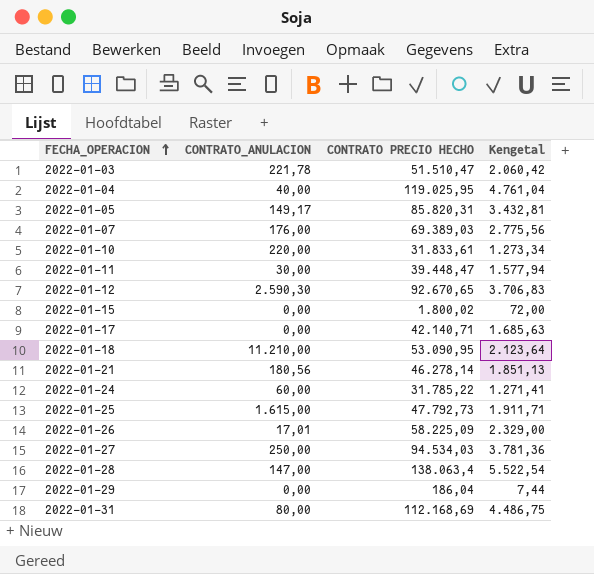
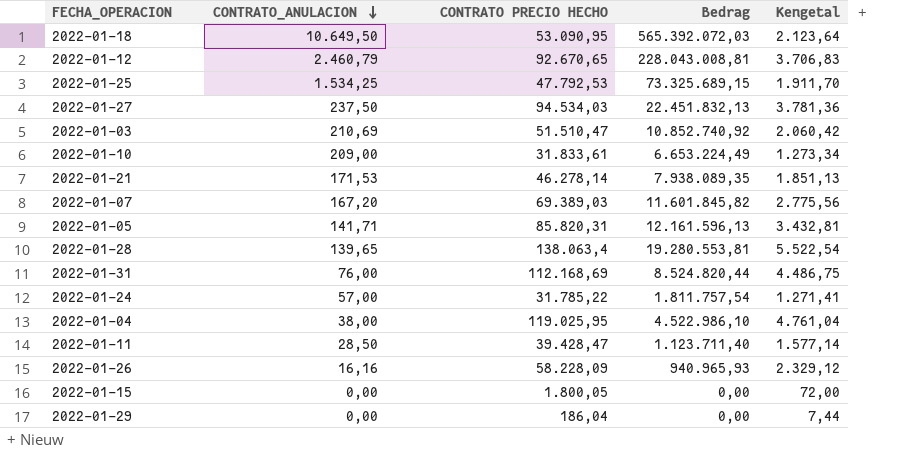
row order: FECHA_OPERACION ascending -> CONTRATO_ANULACION descending
column Bedrag | formula: none -> [CONTRATO_ANULACION] * [CONTRATO PRECIO HECHO]
row 2022-01-17: 0,00 | 42.140,71 | 1.685,63 -> none
2022-01-18 | CONTRATO_ANULACION: 11.210,00 -> 10.649,50
2022-01-12 | CONTRATO_ANULACION: 2.590,30 -> 2.460,79
2022-01-25 | CONTRATO_ANULACION: 1.615,00 -> 1.534,25
2022-01-25 | CONTRATO PRECIO HECHO: 47.792,73 -> 47.792,53
2022-01-25 | Kengetal: 1.911,71 -> 1.911,70
2022-01-27 | CONTRATO_ANULACION: 250,00 -> 237,50
2022-01-03 | CONTRATO_ANULACION: 221,78 -> 210,69
2022-01-10 | CONTRATO_ANULACION: 220,00 -> 209,00
2022-01-21 | CONTRATO_ANULACION: 180,56 -> 171,53
2022-01-07 | CONTRATO_ANULACION: 176,00 -> 167,20
2022-01-05 | CONTRATO_ANULACION: 149,17 -> 141,71
2022-01-28 | CONTRATO_ANULACION: 147,00 -> 139,65
2022-01-31 | CONTRATO_ANULACION: 80,00 -> 76,00
2022-01-24 | CONTRATO_ANULACION: 60,00 -> 57,00
2022-01-04 | CONTRATO_ANULACION: 40,00 -> 38,00
2022-01-11 | CONTRATO_ANULACION: 30,00 -> 28,50
2022-01-11 | CONTRATO PRECIO HECHO: 39.448,47 -> 39.428,47
2022-01-11 | Kengetal: 1.577,94 -> 1.577,14
2022-01-26 | CONTRATO_ANULACION: 17,01 -> 16,16
2022-01-26 | CONTRATO PRECIO HECHO: 58.225,09 -> 58.228,09
2022-01-26 | Kengetal: 2.329,00 -> 2.329,12
2022-01-15 | CONTRATO PRECIO HECHO: 1.800,02 -> 1.800,05

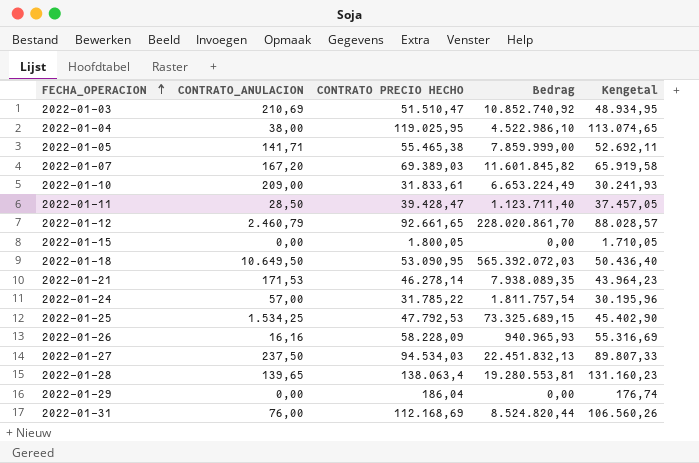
row order: CONTRATO_ANULACION descending -> FECHA_OPERACION ascending
column Kengetal | formula: [CONTRATO PRECIO HECHO] * 0,04 -> [CONTRATO PRECIO HECHO] * 0,95
2022-01-05 | CONTRATO PRECIO HECHO: 85.820,31 -> 55.465,38
2022-01-05 | Bedrag: 12.161.596,13 -> 7.859.999,00
2022-01-12 | CONTRATO PRECIO HECHO: 92.670,65 -> 92.661,65
2022-01-12 | Bedrag: 228.043.008,81 -> 228.020.861,70

